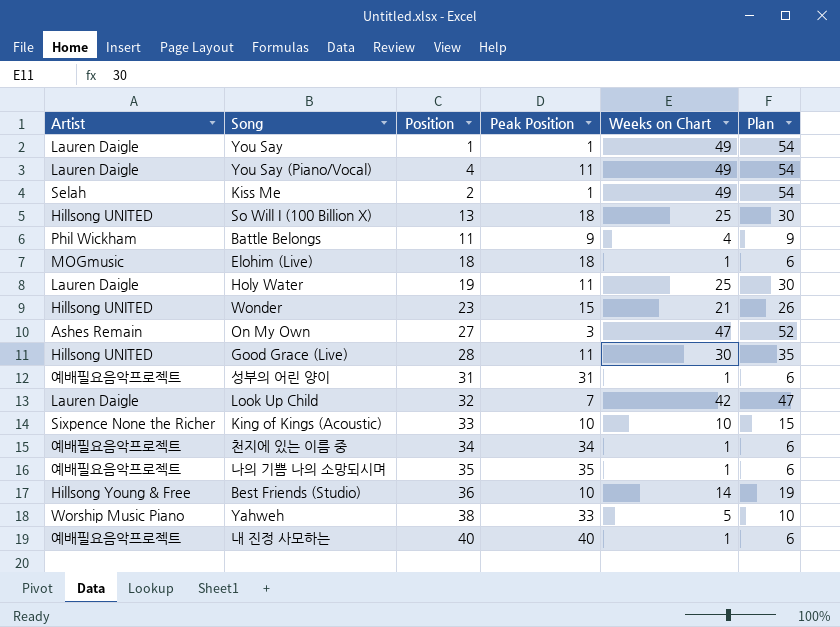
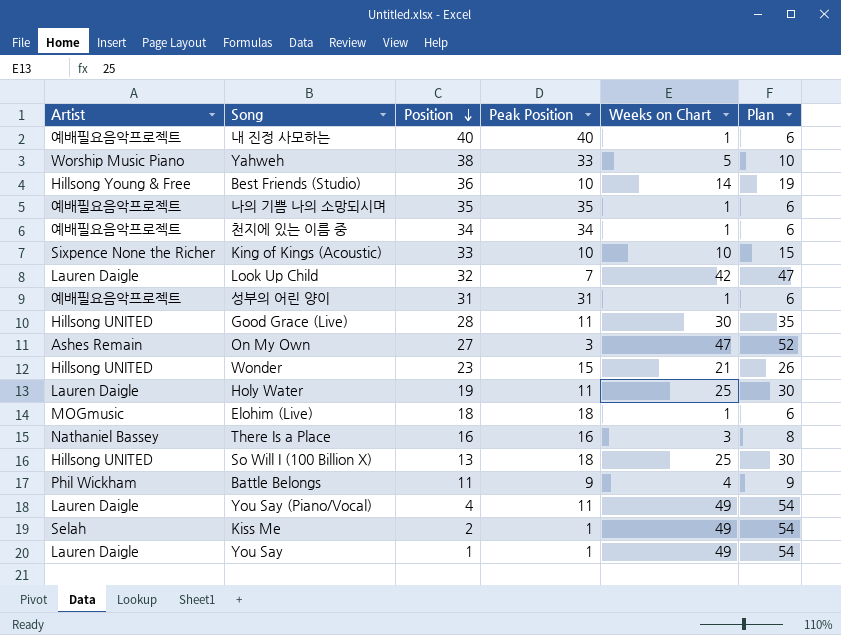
row order: none -> Position descending
row There Is a Place: none -> Nathaniel Bassey | 16 | 16 | 3 | 8

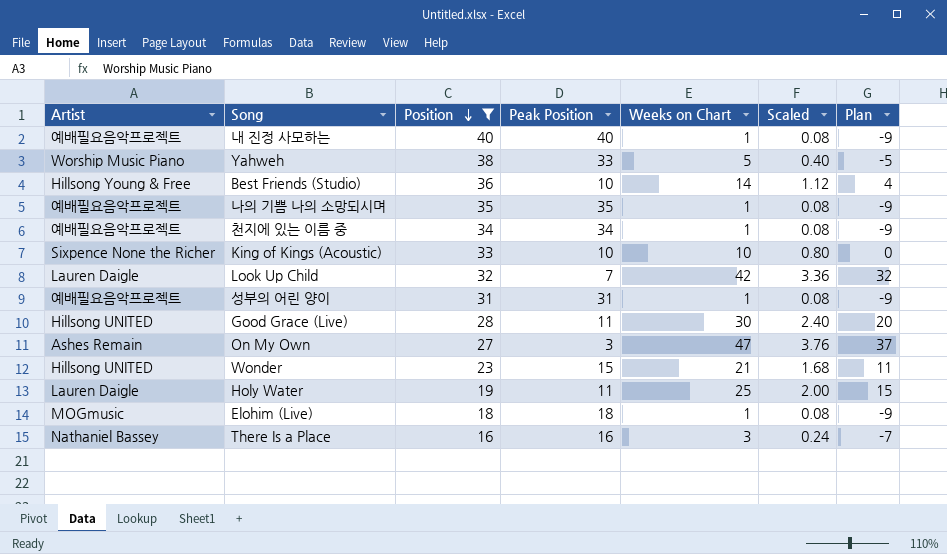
filter: none -> Position >= 16
column Scaled | formula: none -> [Weeks on Chart] * 0.08
column Plan | formula: [Weeks on Chart] + 5 -> [Weeks on Chart] - 10

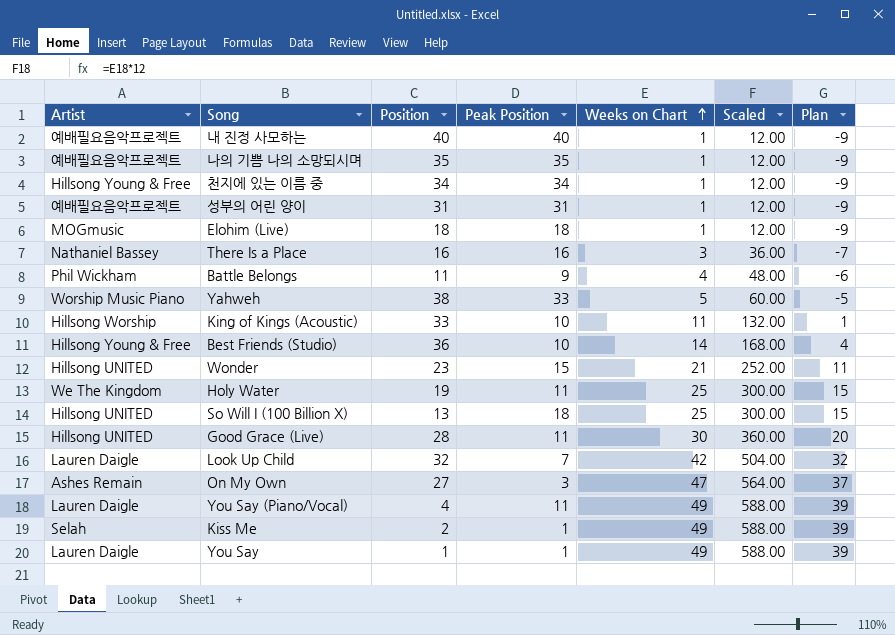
filter: Position >= 16 -> none
row order: Position descending -> Weeks on Chart ascending
column Scaled | formula: [Weeks on Chart] * 0.08 -> [Weeks on Chart] * 12
천지에 있는 이름 중 | Artist: 예배필요음악프로젝트 -> Hillsong Young & Free
King of Kings (Acoustic) | Artist: Sixpence None the Richer -> Hillsong Worship
King of Kings (Acoustic) | Weeks on Chart: 10 -> 11
King of Kings (Acoustic) | Plan: 0 -> 1
Holy Water | Artist: Lauren Daigle -> We The Kingdom

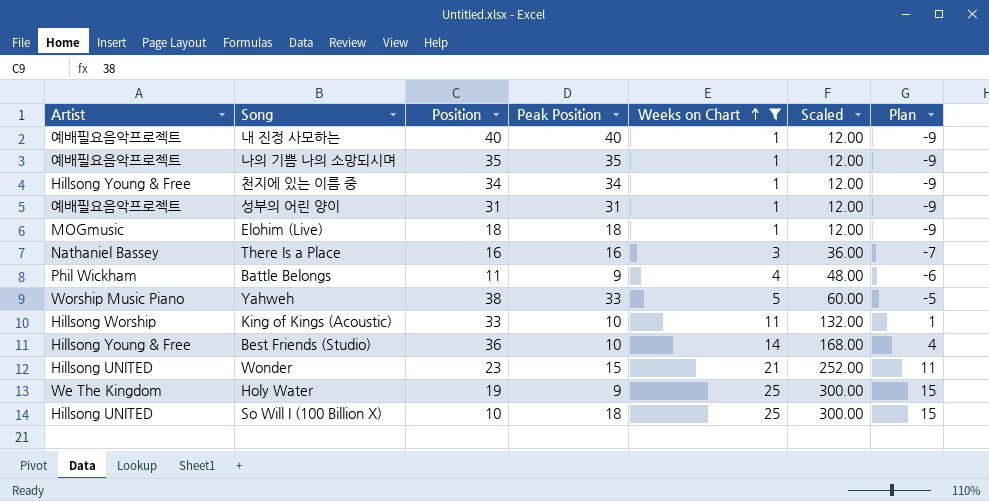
filter: none -> Weeks on Chart <= 25
Holy Water | Peak Position: 11 -> 9
So Will I (100 Billion X) | Position: 13 -> 10

